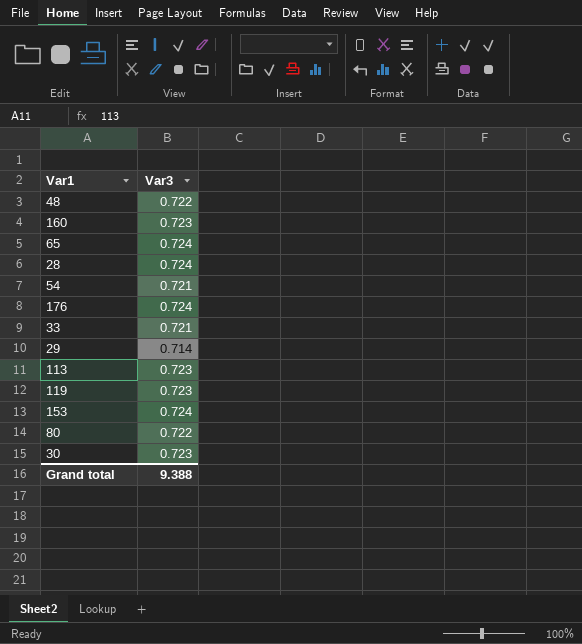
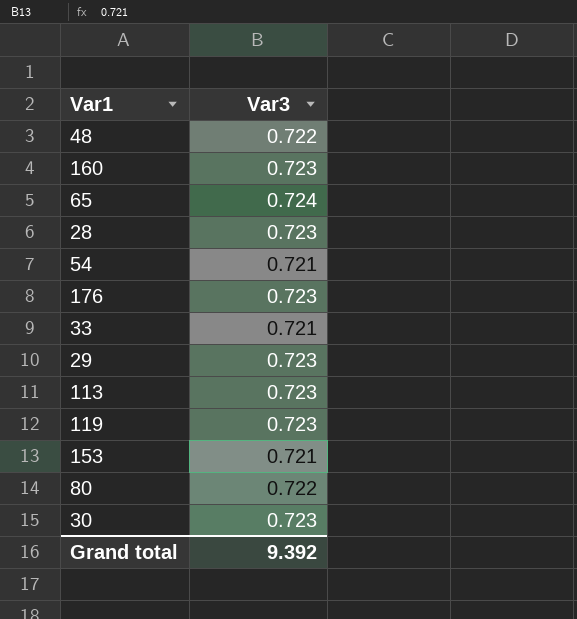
28 | Var3: 0.724 -> 0.723
176 | Var3: 0.724 -> 0.723
29 | Var3: 0.714 -> 0.723
153 | Var3: 0.724 -> 0.721
Grand total | Var3: 9.388 -> 9.392

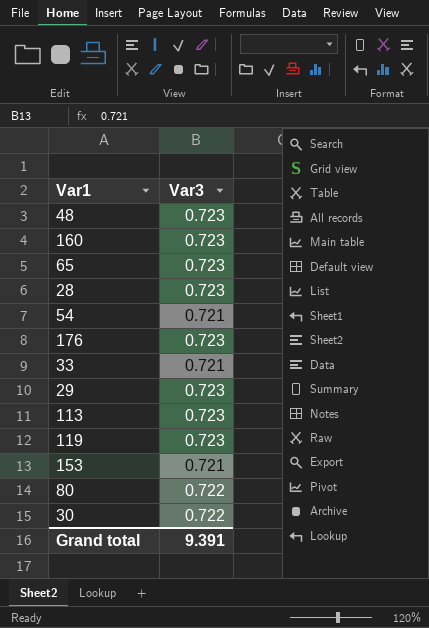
48 | Var3: 0.722 -> 0.723
65 | Var3: 0.724 -> 0.723
30 | Var3: 0.723 -> 0.722
Grand total | Var3: 9.392 -> 9.391

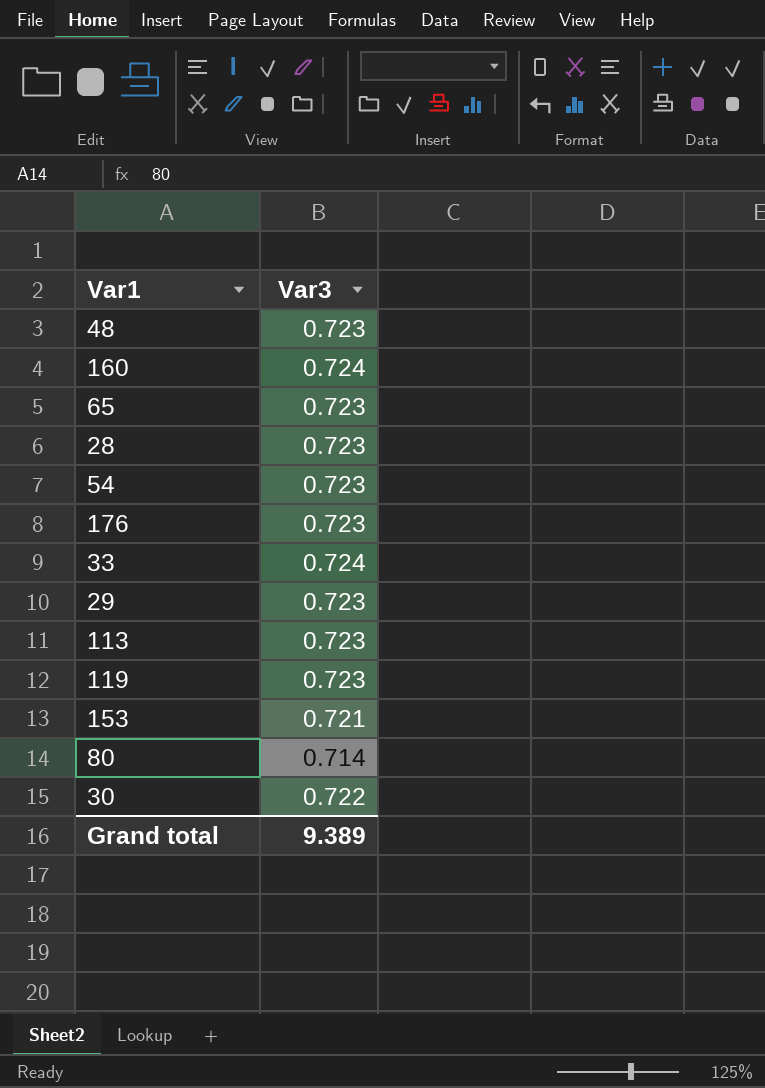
160 | Var3: 0.723 -> 0.724
54 | Var3: 0.721 -> 0.723
33 | Var3: 0.721 -> 0.724
80 | Var3: 0.722 -> 0.714
Grand total | Var3: 9.391 -> 9.389

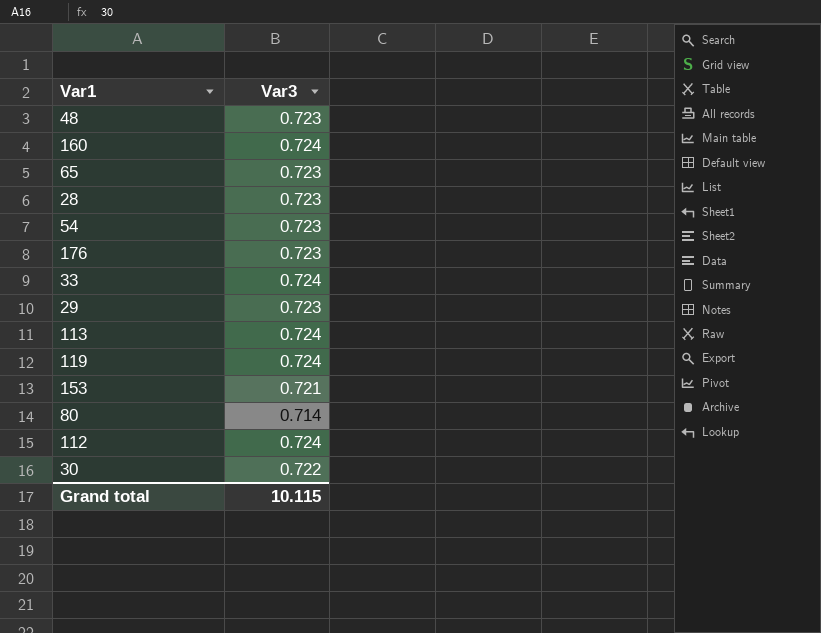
113 | Var3: 0.723 -> 0.724
119 | Var3: 0.723 -> 0.724
row 112: none -> 0.724
Grand total | Var3: 9.389 -> 10.115

